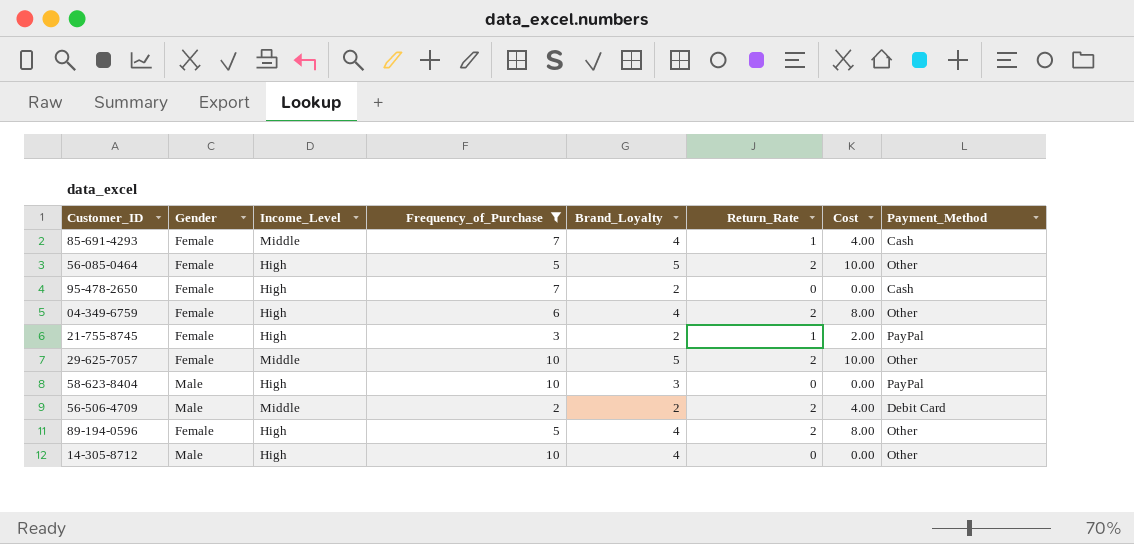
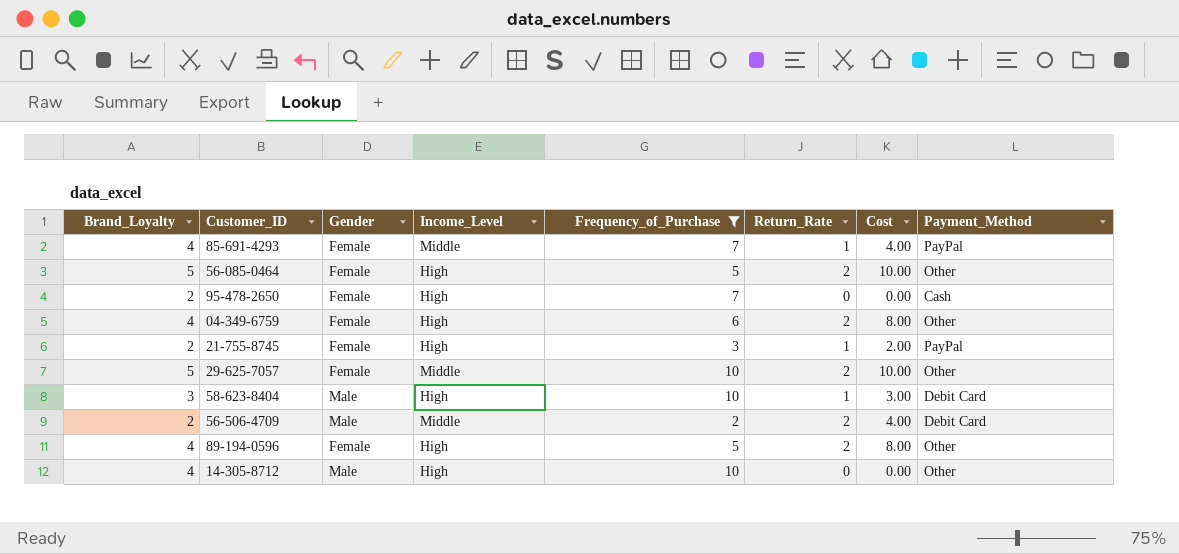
column Brand_Loyalty | position: 5 -> 1
85-691-4293 | Payment_Method: Cash -> PayPal
58-623-8404 | Return_Rate: 0 -> 1
58-623-8404 | Cost: 0.00 -> 3.00
58-623-8404 | Payment_Method: PayPal -> Debit Card

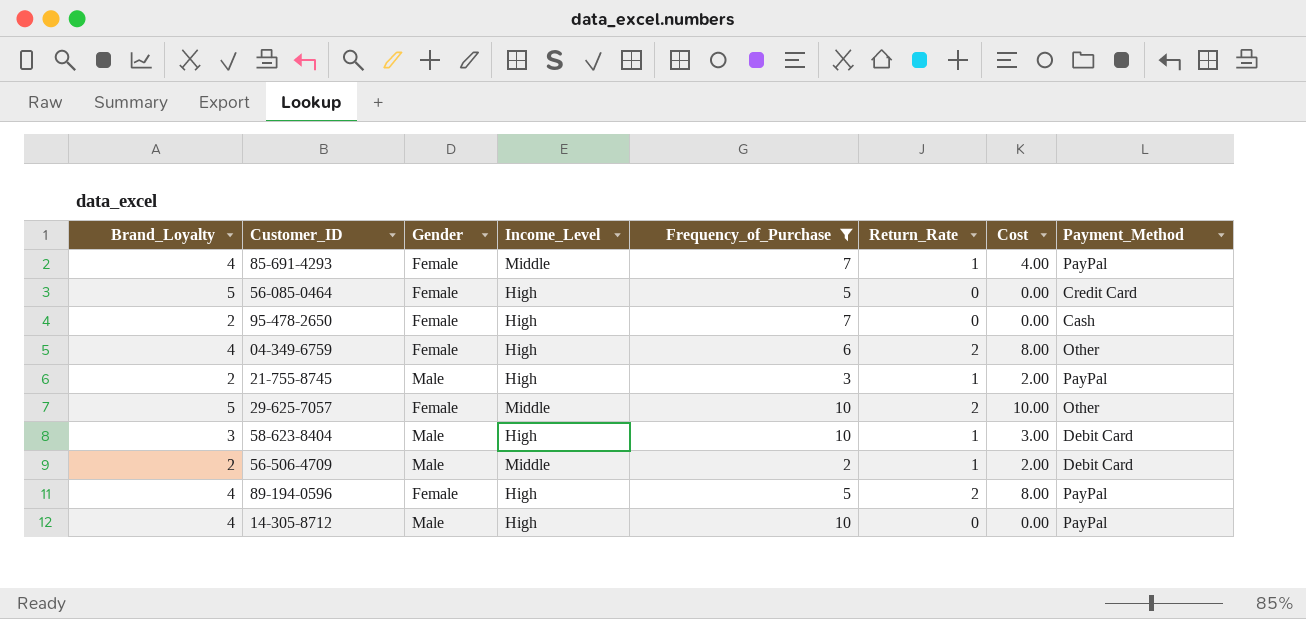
56-085-0464 | Return_Rate: 2 -> 0
56-085-0464 | Cost: 10.00 -> 0.00
56-085-0464 | Payment_Method: Other -> Credit Card
21-755-8745 | Gender: Female -> Male
56-506-4709 | Return_Rate: 2 -> 1
56-506-4709 | Cost: 4.00 -> 2.00
89-194-0596 | Payment_Method: Other -> PayPal
14-305-8712 | Payment_Method: Other -> PayPal

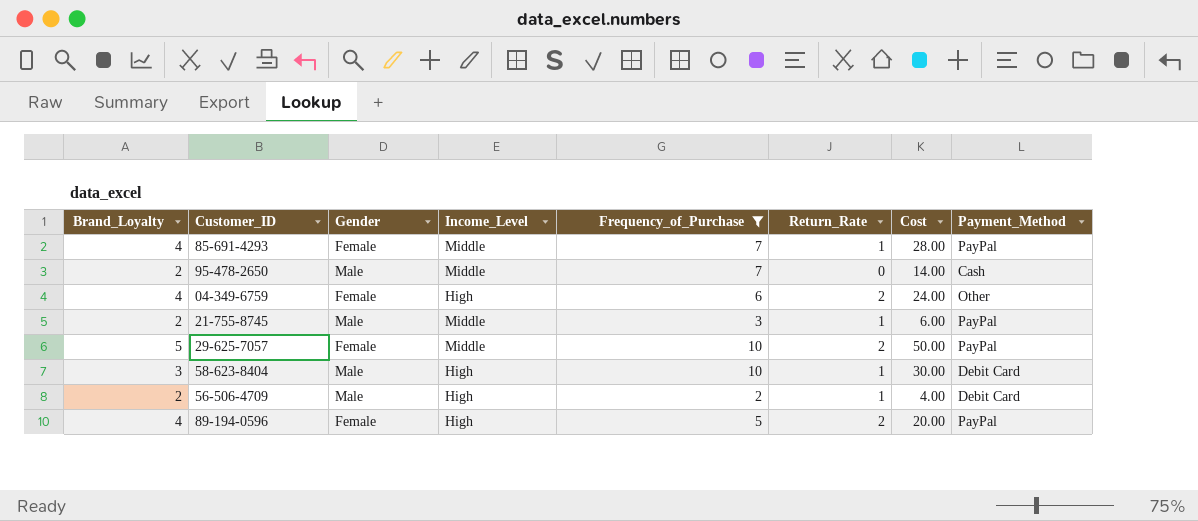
column Cost | formula: [Brand_Loyalty] * [Return_Rate] -> [Brand_Loyalty] * [Frequency_of_Purchase]
row 56-085-0464: 5 | Female | High | 5 | 0 | 0.00 | Credit Card -> none
row 14-305-8712: 4 | Male | High | 10 | 0 | 0.00 | PayPal -> none
95-478-2650 | Gender: Female -> Male
95-478-2650 | Income_Level: High -> Middle
21-755-8745 | Income_Level: High -> Middle
29-625-7057 | Payment_Method: Other -> PayPal
56-506-4709 | Income_Level: Middle -> High

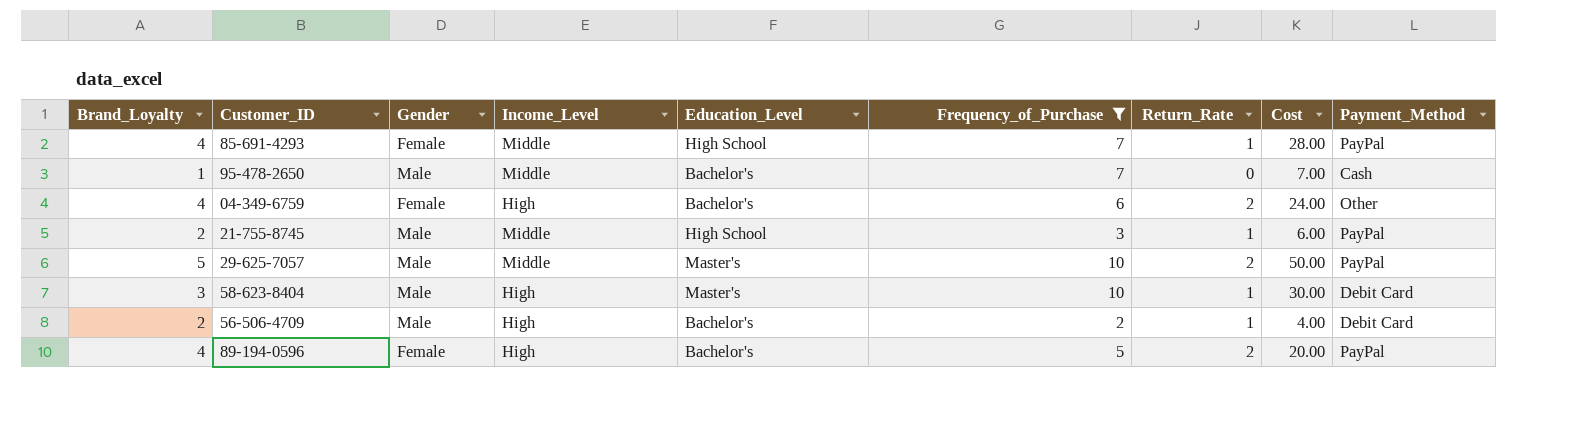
column Education_Level | position: none -> 5
95-478-2650 | Brand_Loyalty: 2 -> 1
95-478-2650 | Cost: 14.00 -> 7.00
29-625-7057 | Gender: Female -> Male

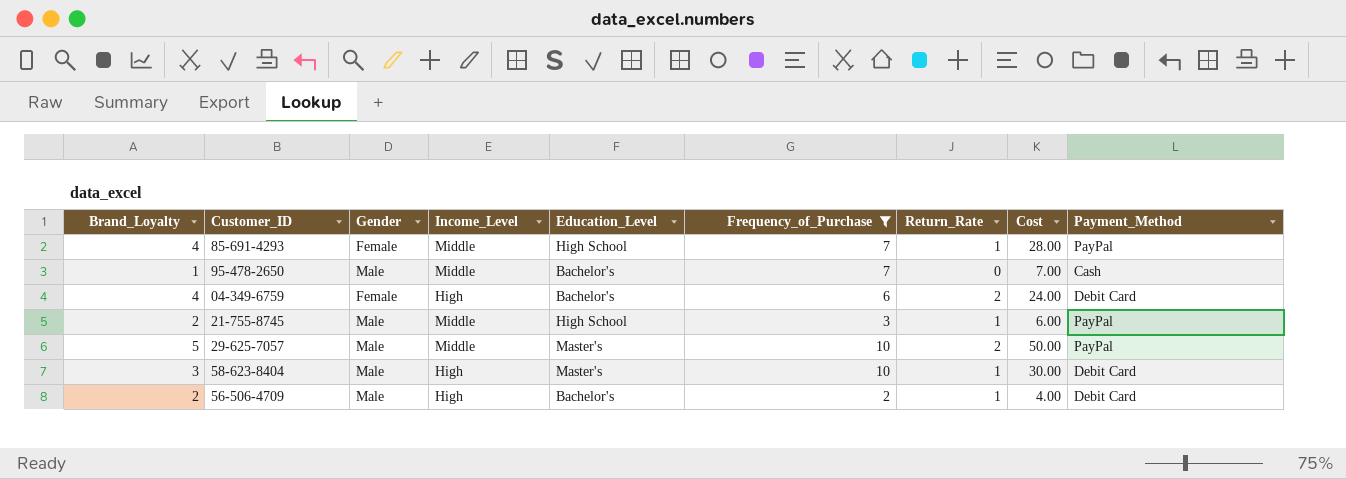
row 89-194-0596: 4 | Female | High | Bachelor's | 5 | 2 | 20.00 | PayPal -> none
04-349-6759 | Payment_Method: Other -> Debit Card

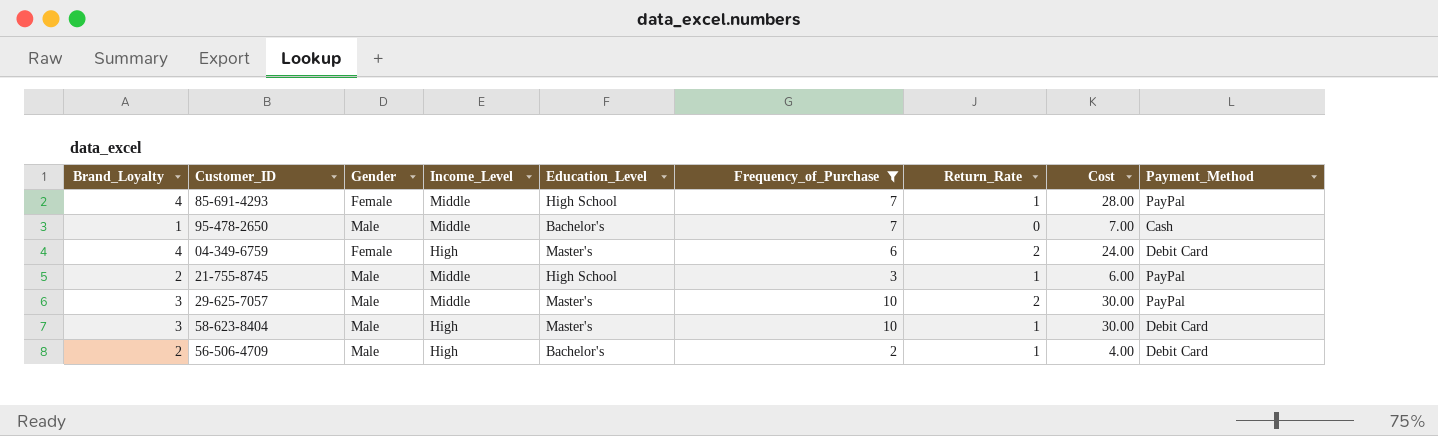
04-349-6759 | Education_Level: Bachelor's -> Master's
29-625-7057 | Brand_Loyalty: 5 -> 3
29-625-7057 | Cost: 50.00 -> 30.00

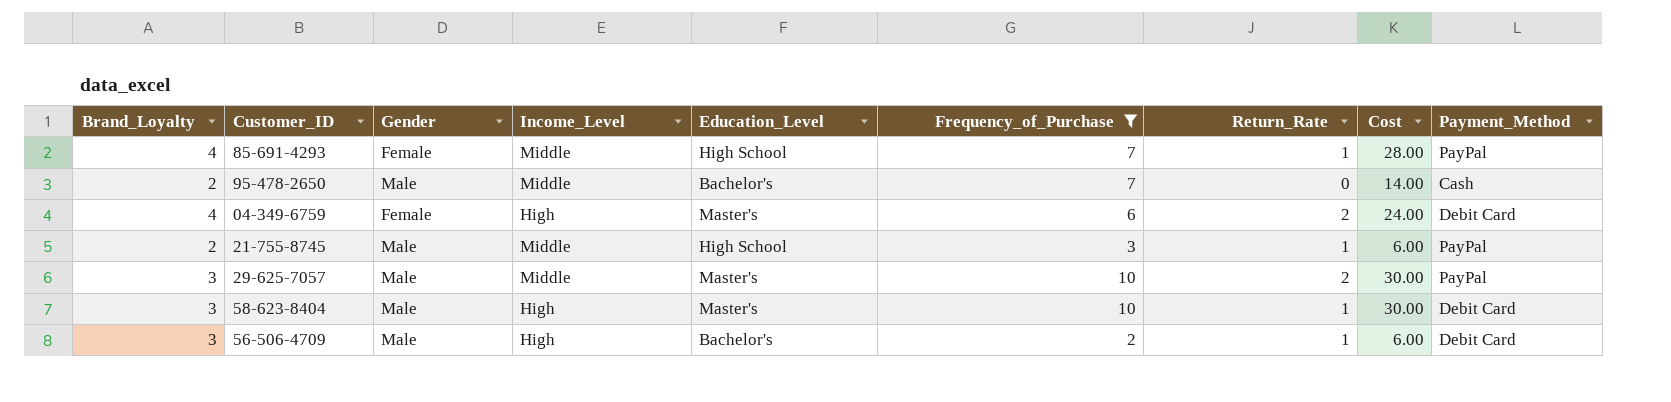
95-478-2650 | Brand_Loyalty: 1 -> 2
95-478-2650 | Cost: 7.00 -> 14.00
56-506-4709 | Brand_Loyalty: 2 -> 3
56-506-4709 | Cost: 4.00 -> 6.00

